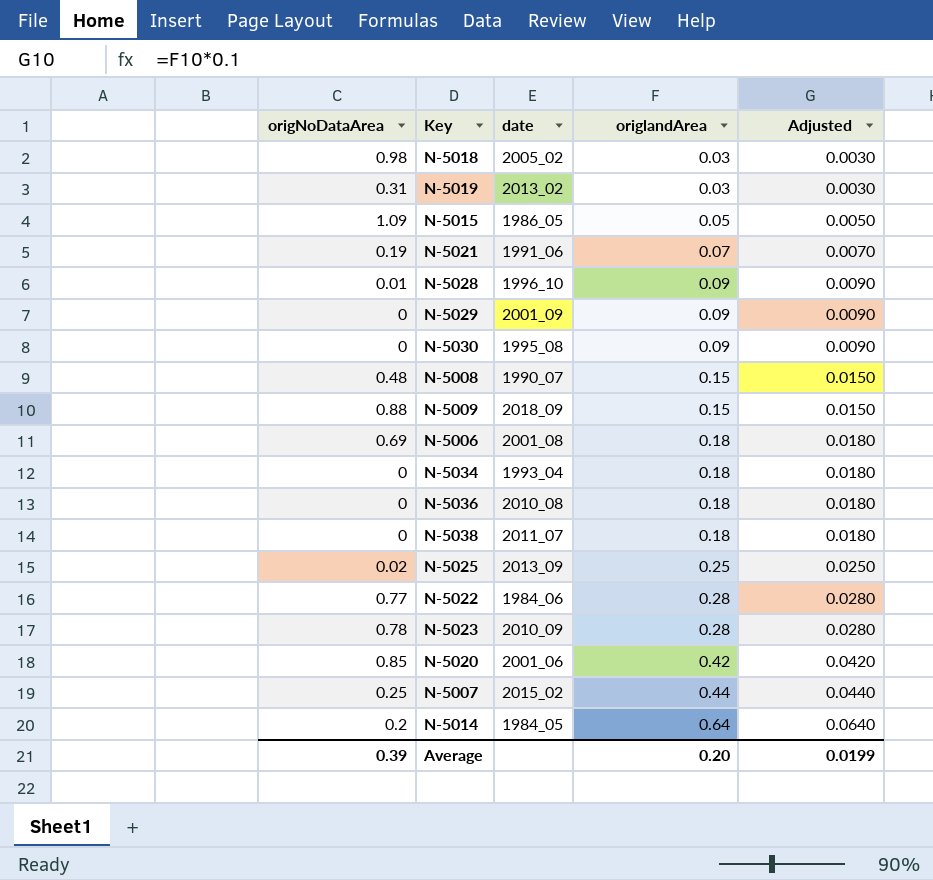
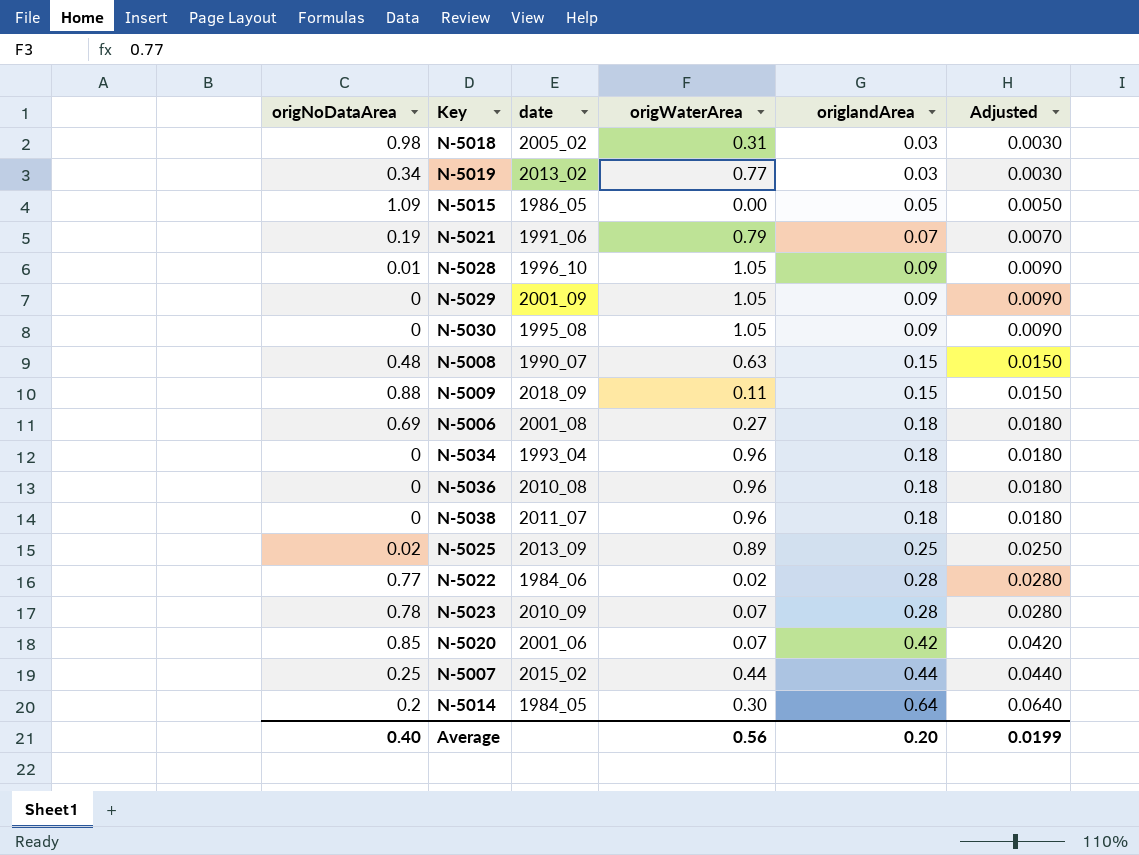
column origWaterArea | position: none -> 4
N-5019 | origNoDataArea: 0.31 -> 0.34
Average | origNoDataArea: 0.39 -> 0.40

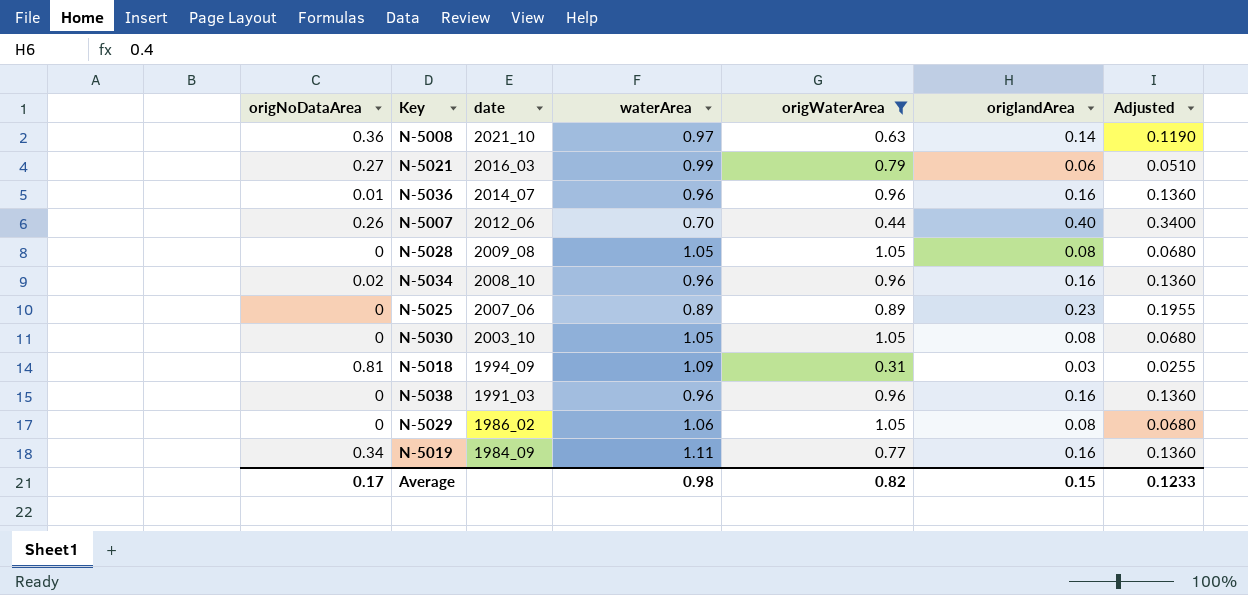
filter: none -> origWaterArea >= 0.31
row order: origlandArea ascending -> date descending
column waterArea | position: none -> 4
column Adjusted | formula: [origlandArea] * 0.1 -> [origlandArea] * 0.85
N-5008 | origNoDataArea: 0.48 -> 0.36
N-5008 | date: 1990_07 -> 2021_10
N-5008 | origlandArea: 0.15 -> 0.14
N-5021 | origNoDataArea: 0.19 -> 0.27
N-5021 | date: 1991_06 -> 2016_03
N-5021 | origlandArea: 0.07 -> 0.06
N-5036 | origNoDataArea: 0 -> 0.01
N-5036 | date: 2010_08 -> 2014_07
N-5036 | origlandArea: 0.18 -> 0.16
N-5007 | origNoDataArea: 0.25 -> 0.26
N-5007 | date: 2015_02 -> 2012_06
N-5007 | origlandArea: 0.44 -> 0.40
N-5028 | origNoDataArea: 0.01 -> 0
N-5028 | date: 1996_10 -> 2009_08
N-5028 | origlandArea: 0.09 -> 0.08
N-5034 | origNoDataArea: 0 -> 0.02
N-5034 | date: 1993_04 -> 2008_10
N-5034 | origlandArea: 0.18 -> 0.16
N-5025 | origNoDataArea: 0.02 -> 0
N-5025 | date: 2013_09 -> 2007_06
N-5025 | origlandArea: 0.25 -> 0.23
N-5030 | date: 1995_08 -> 2003_10
N-5030 | origlandArea: 0.09 -> 0.08
N-5018 | origNoDataArea: 0.98 -> 0.81
N-5018 | date: 2005_02 -> 1994_09
N-5038 | date: 2011_07 -> 1991_03
N-5038 | origlandArea: 0.18 -> 0.16
N-5029 | date: 2001_09 -> 1986_02
N-5029 | origlandArea: 0.09 -> 0.08
N-5019 | date: 2013_02 -> 1984_09
N-5019 | origlandArea: 0.03 -> 0.16
Average | origNoDataArea: 0.40 -> 0.17
Average | origWaterArea: 0.56 -> 0.82
Average | origlandArea: 0.20 -> 0.15
Average | Adjusted: 0.0199 -> 0.1233

